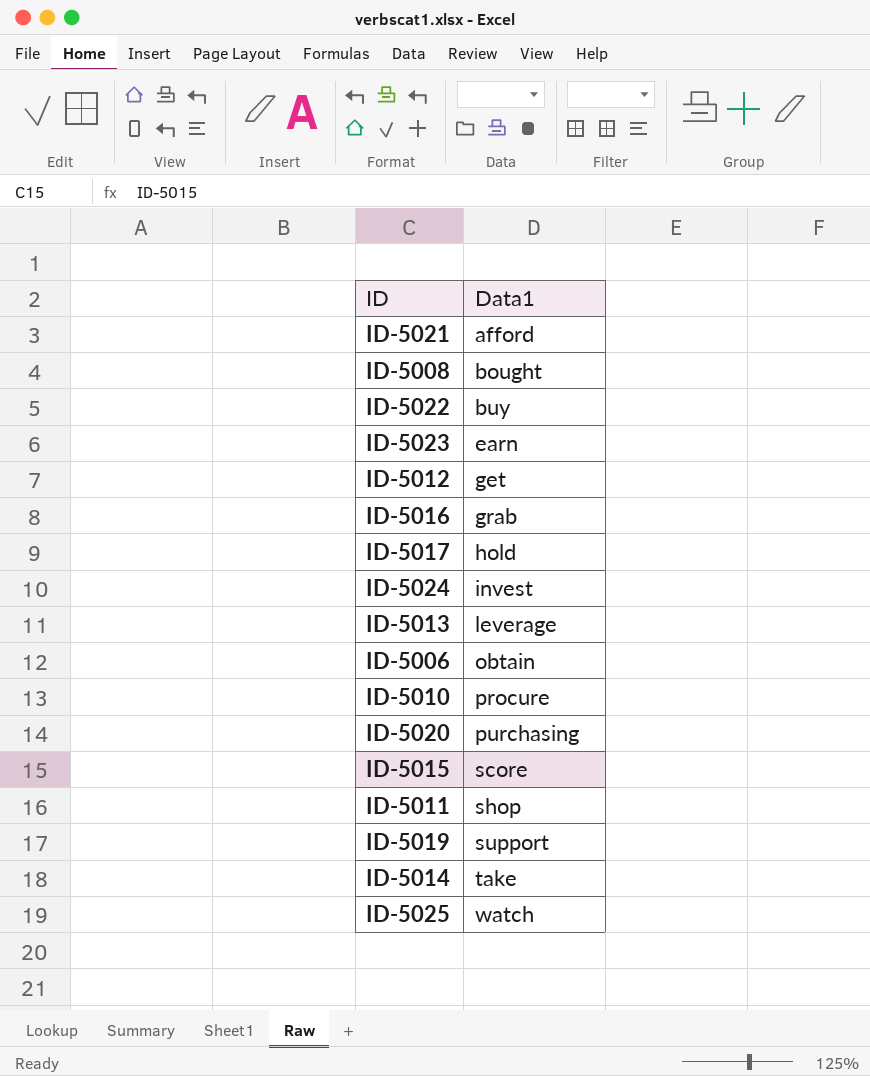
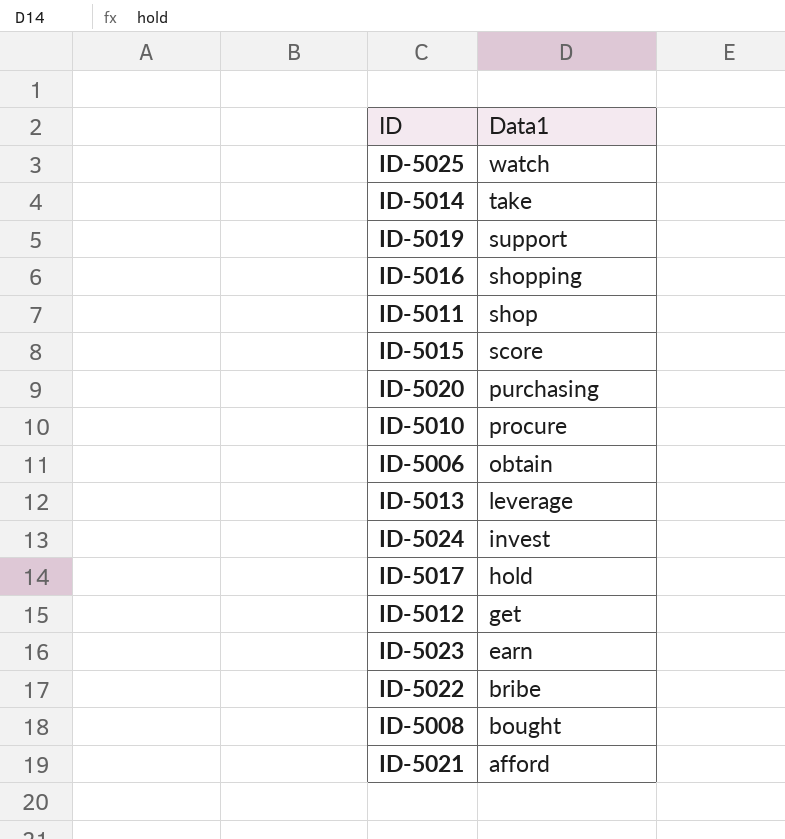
row order: Data1 ascending -> Data1 descending
ID-5016 | Data1: grab -> shopping
ID-5022 | Data1: buy -> bribe

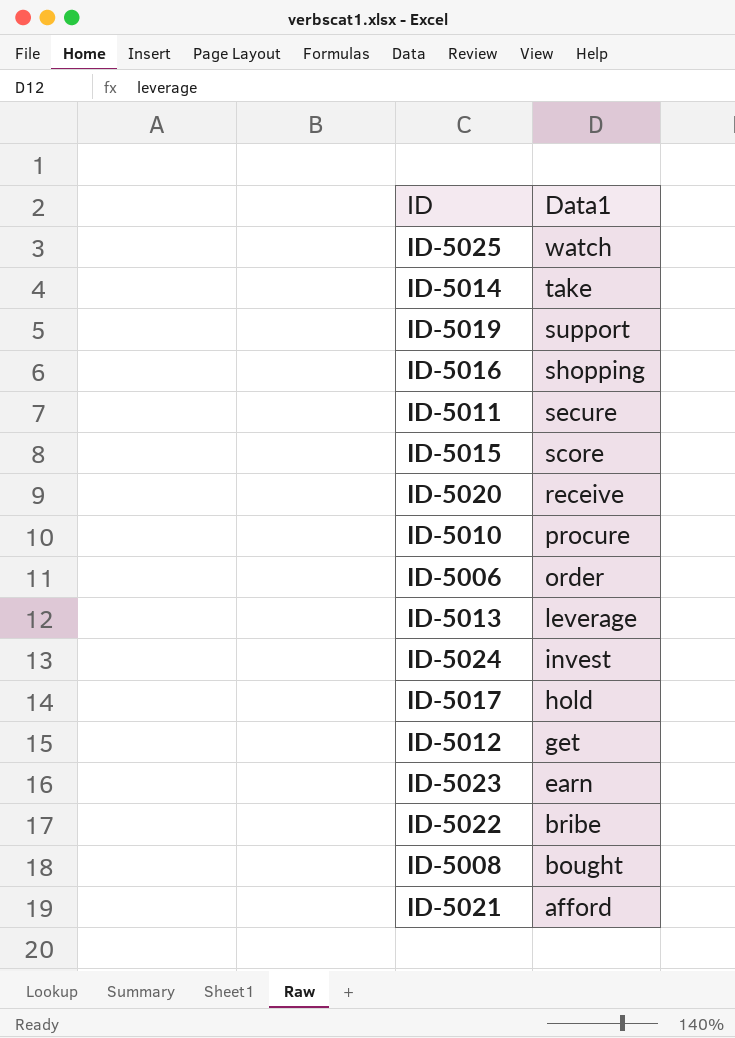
ID-5011 | Data1: shop -> secure
ID-5020 | Data1: purchasing -> receive
ID-5006 | Data1: obtain -> order

